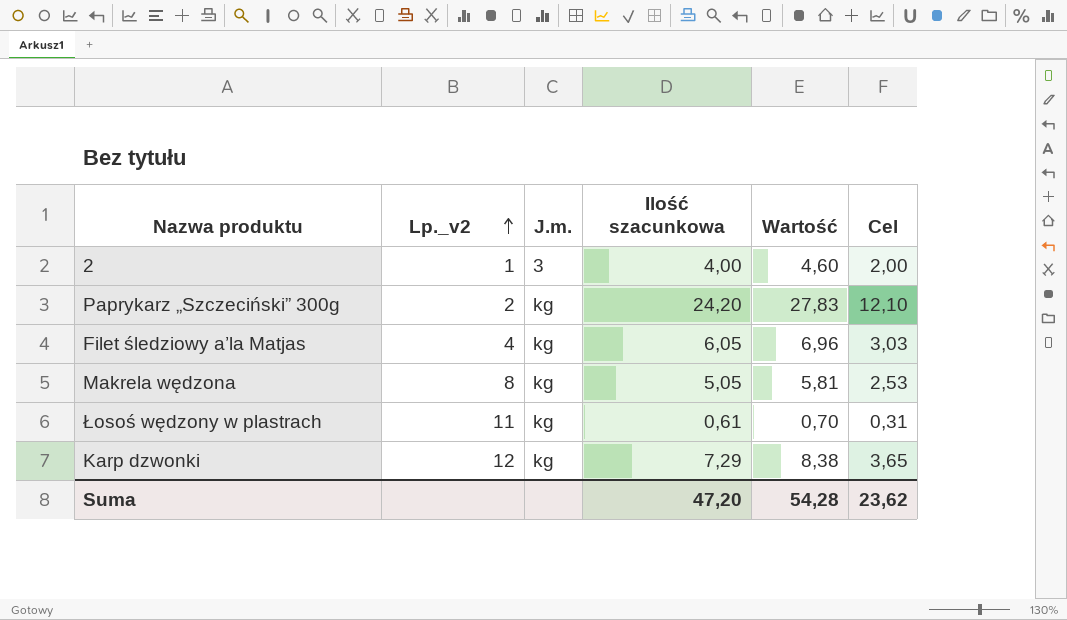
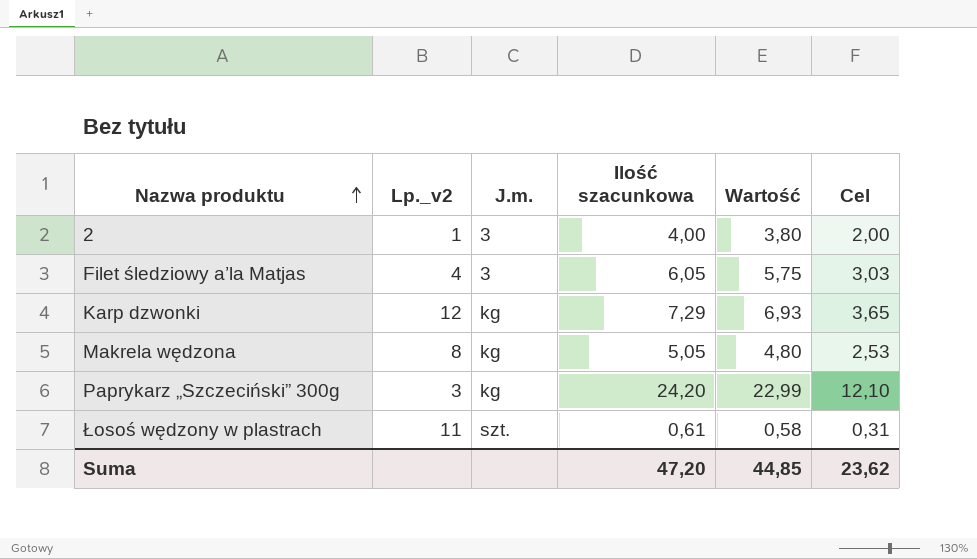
row order: Lp._v2 ascending -> Nazwa produktu ascending
column Wartość | formula: [Ilość szacunkowa] * 1,15 -> [Ilość szacunkowa] * 0,95
Filet śledziowy a’la Matjas | J.m.: kg -> 3
Paprykarz „Szczeciński” 300g | Lp._v2: 2 -> 3
Łosoś wędzony w plastrach | J.m.: kg -> szt.
Suma | Wartość: 54,28 -> 44,85

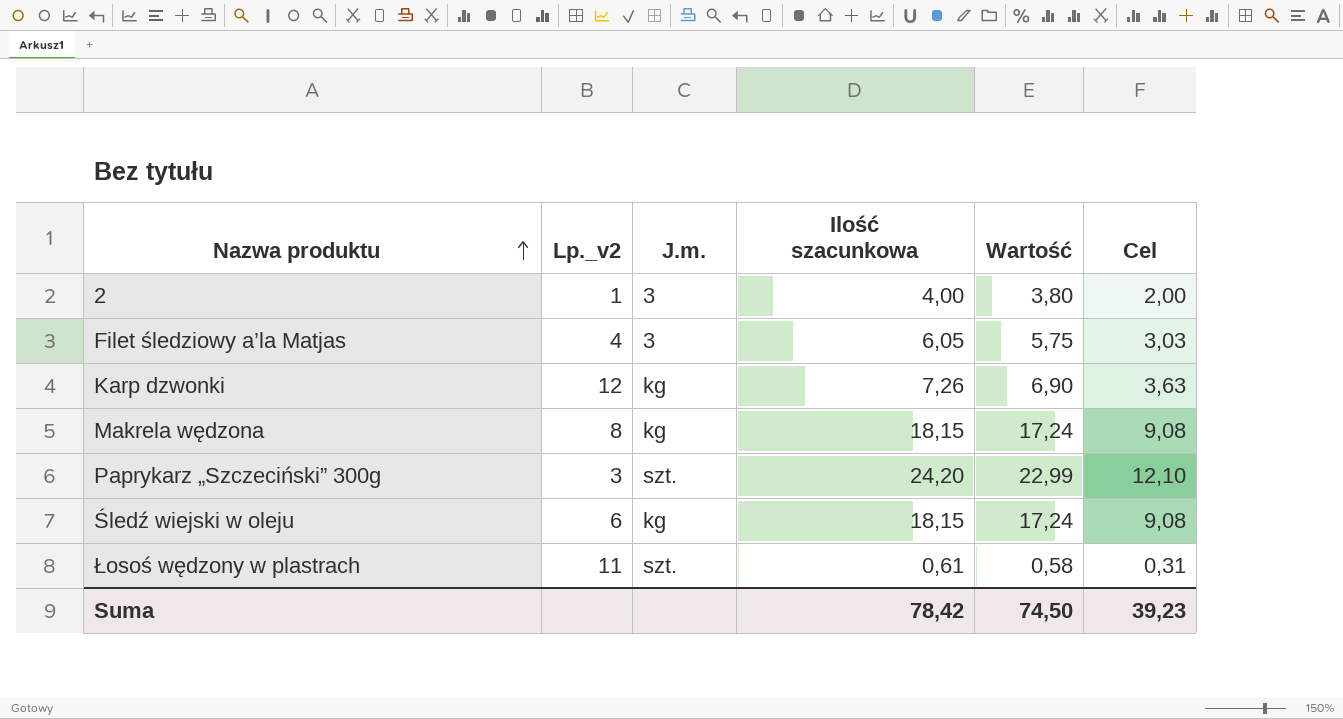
Karp dzwonki | Ilość szacunkowa: 7,29 -> 7,26
Karp dzwonki | Wartość: 6,93 -> 6,90
Karp dzwonki | Cel: 3,65 -> 3,63
Makrela wędzona | Ilość szacunkowa: 5,05 -> 18,15
Makrela wędzona | Wartość: 4,80 -> 17,24
Makrela wędzona | Cel: 2,53 -> 9,08
Paprykarz „Szczeciński” 300g | J.m.: kg -> szt.
row Śledź wiejski w oleju: none -> 6 | kg | 18,15 | 17,24 | 9,08
Suma | Ilość szacunkowa: 47,20 -> 78,42
Suma | Wartość: 44,85 -> 74,50
Suma | Cel: 23,62 -> 39,23

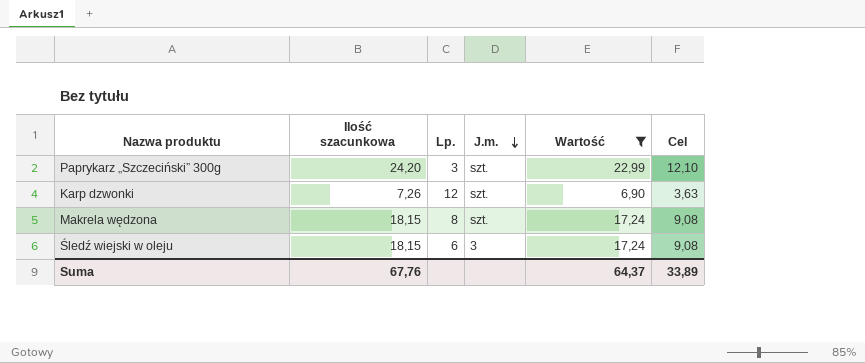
filter: none -> Wartość >= 6,90
row order: Nazwa produktu ascending -> J.m. descending
column Ilość szacunkowa | position: 4 -> 2
column name: Lp._v2 -> Lp.
Karp dzwonki | J.m.: kg -> szt.
Makrela wędzona | J.m.: kg -> szt.
Śledź wiejski w oleju | J.m.: kg -> 3
Suma | Ilość szacunkowa: 78,42 -> 67,76
Suma | Wartość: 74,50 -> 64,37
Suma | Cel: 39,23 -> 33,89

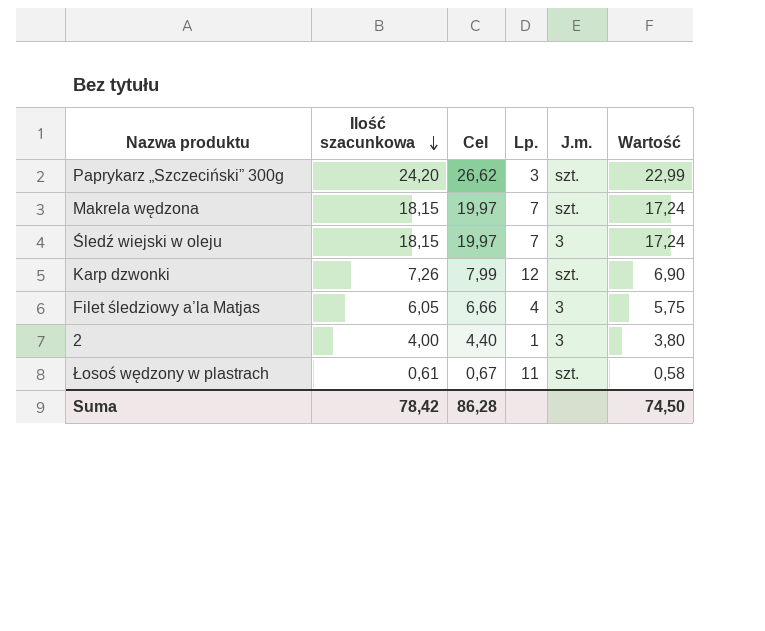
filter: Wartość >= 6,90 -> none
row order: J.m. descending -> Ilość szacunkowa descending
column Cel | formula: [Ilość szacunkowa] * 0,5 -> [Ilość szacunkowa] * 1,1
column Cel | position: 6 -> 3
Makrela wędzona | Lp.: 8 -> 7
Śledź wiejski w oleju | Lp.: 6 -> 7
Suma | Ilość szacunkowa: 67,76 -> 78,42
Suma | Cel: 33,89 -> 86,28
Suma | Wartość: 64,37 -> 74,50

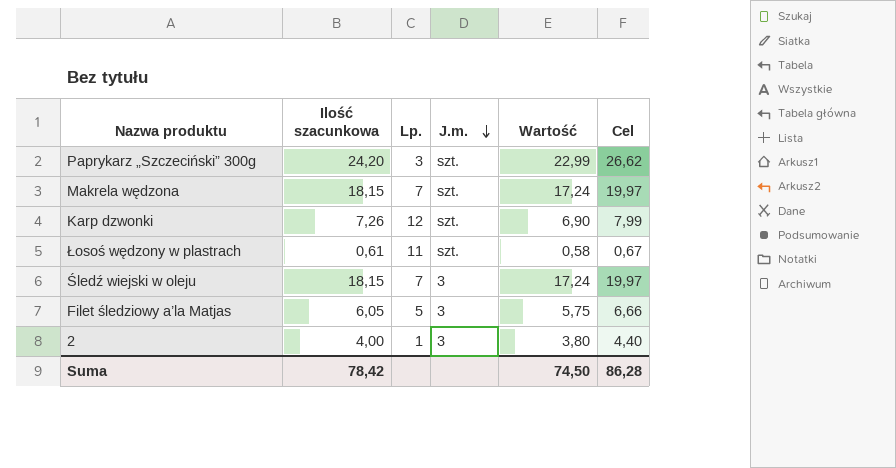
row order: Ilość szacunkowa descending -> J.m. descending
column Cel | position: 3 -> 6
Filet śledziowy a’la Matjas | Lp.: 4 -> 5

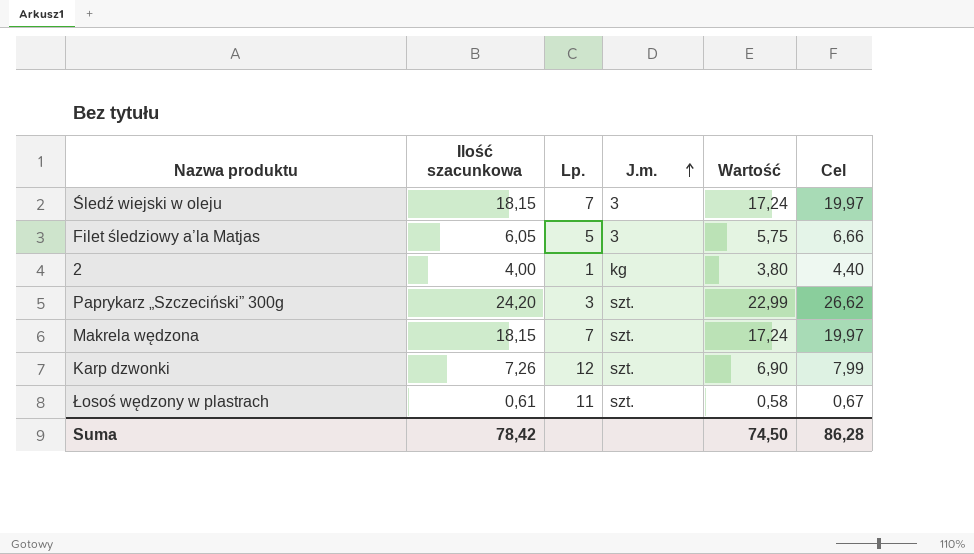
row order: J.m. descending -> J.m. ascending
2 | J.m.: 3 -> kg

